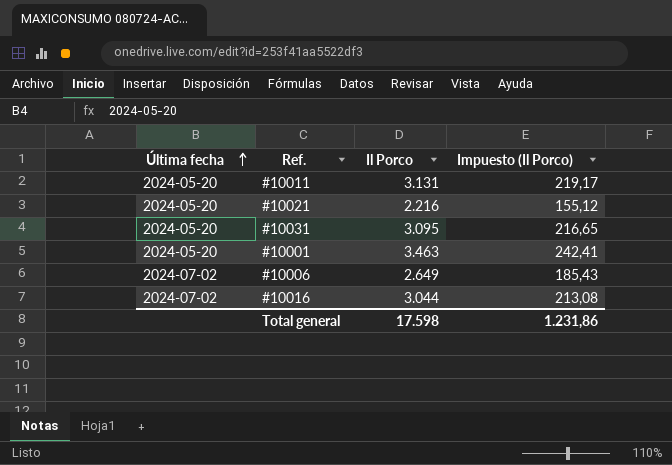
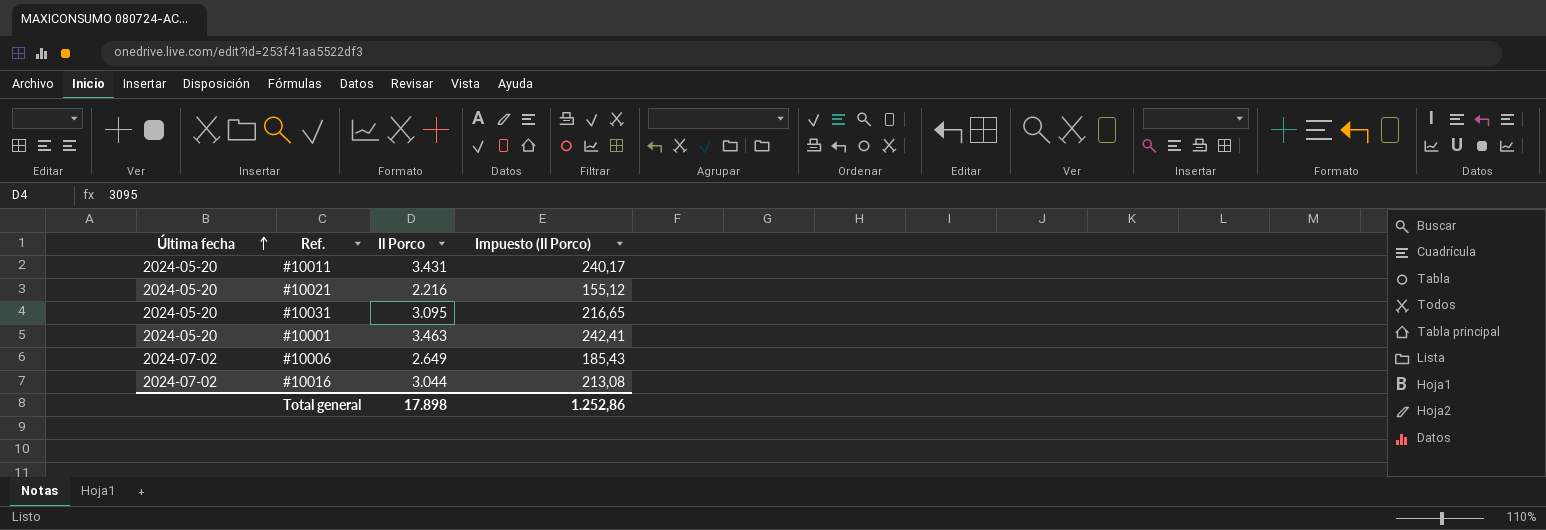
#10011 | Il Porco: 3.131 -> 3.431
#10011 | Impuesto (Il Porco): 219,17 -> 240,17
Total general | Il Porco: 17.598 -> 17.898
Total general | Impuesto (Il Porco): 1.231,86 -> 1.252,86

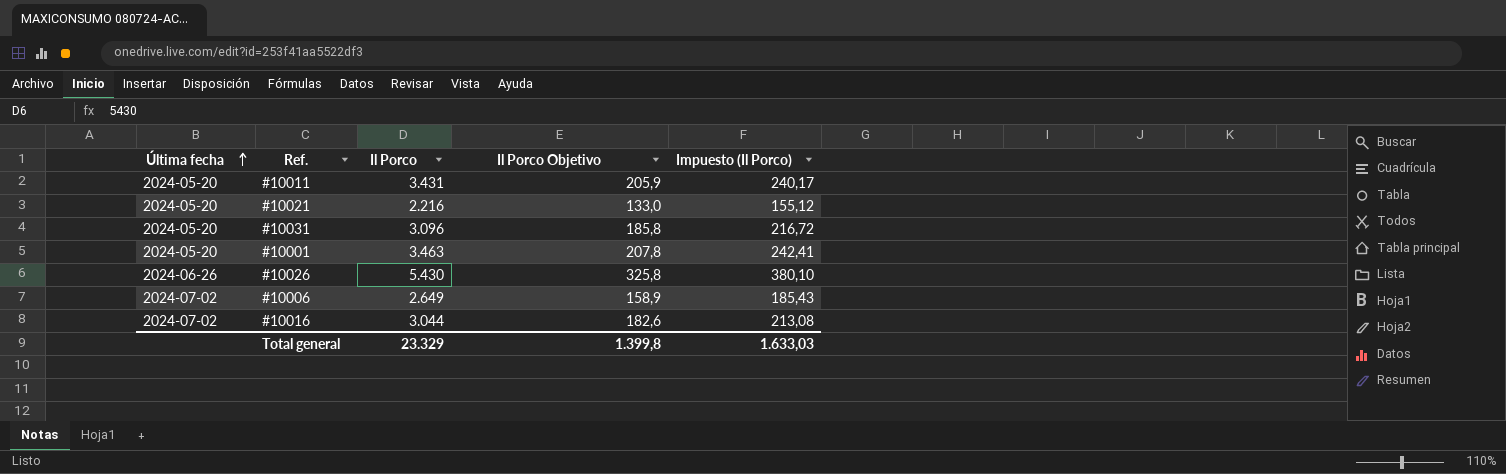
column Il Porco Objetivo | formula: none -> [Il Porco] * 0,06
#10031 | Il Porco: 3.095 -> 3.096
#10031 | Impuesto (Il Porco): 216,65 -> 216,72
row #10026: none -> 2024-06-26 | 5.430 | 325,8 | 380,10
Total general | Il Porco: 17.898 -> 23.329
Total general | Impuesto (Il Porco): 1.252,86 -> 1.633,03

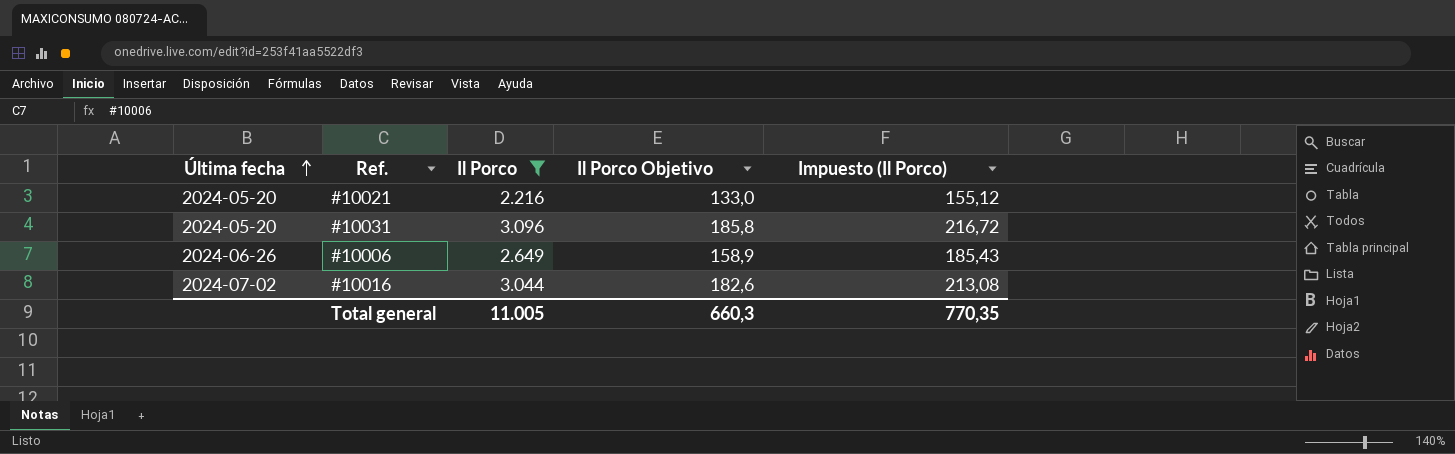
filter: none -> Il Porco <= 3.096
#10006 | Última fecha: 2024-07-02 -> 2024-06-26
Total general | Il Porco: 23.329 -> 11.005
Total general | Il Porco Objetivo: 1.399,8 -> 660,3
Total general | Impuesto (Il Porco): 1.633,03 -> 770,35

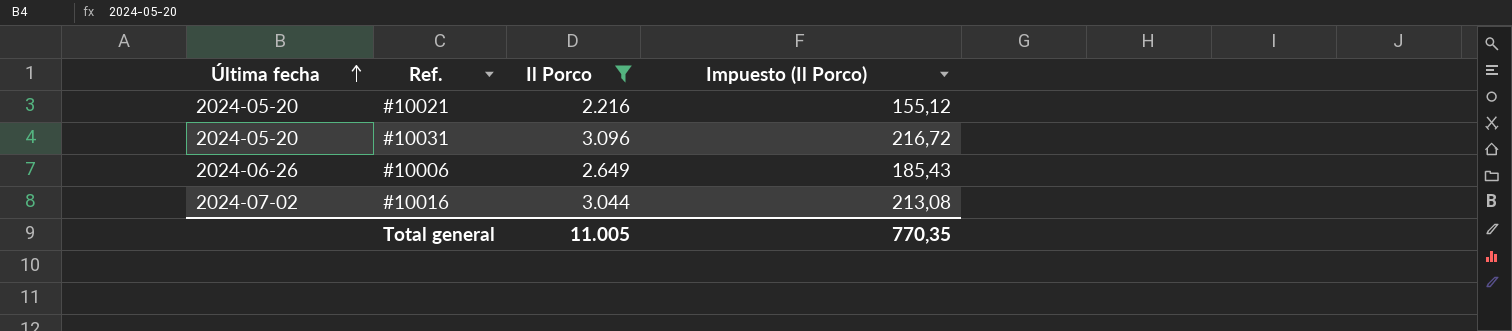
column Il Porco Objetivo | formula: [Il Porco] * 0,06 -> none

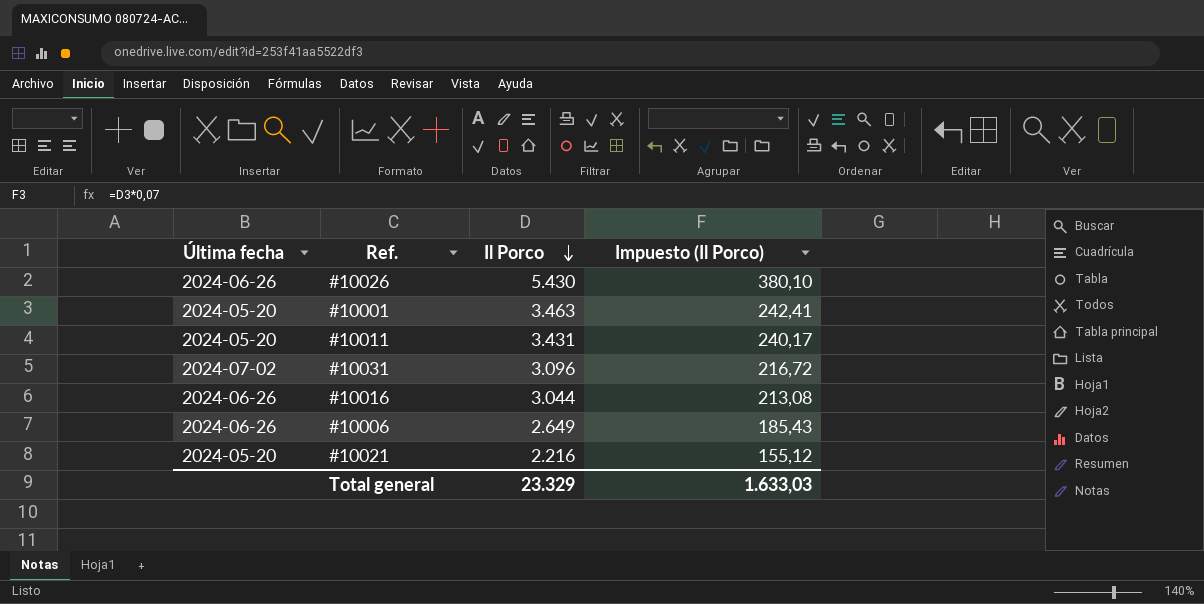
filter: Il Porco <= 3.096 -> none
row order: Última fecha ascending -> Il Porco descending
#10031 | Última fecha: 2024-05-20 -> 2024-07-02
#10016 | Última fecha: 2024-07-02 -> 2024-06-26
Total general | Il Porco: 11.005 -> 23.329
Total general | Impuesto (Il Porco): 770,35 -> 1.633,03

